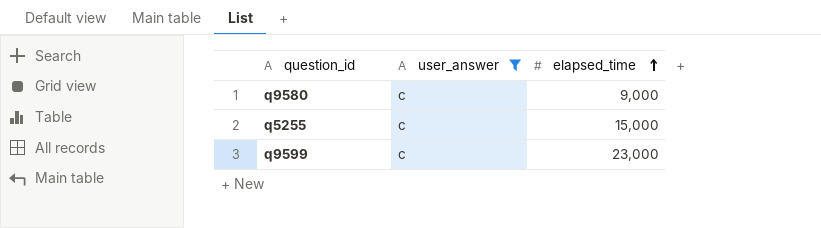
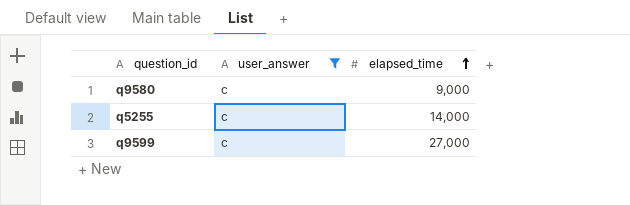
q5255 | elapsed_time: 15,000 -> 14,000
q9599 | elapsed_time: 23,000 -> 27,000

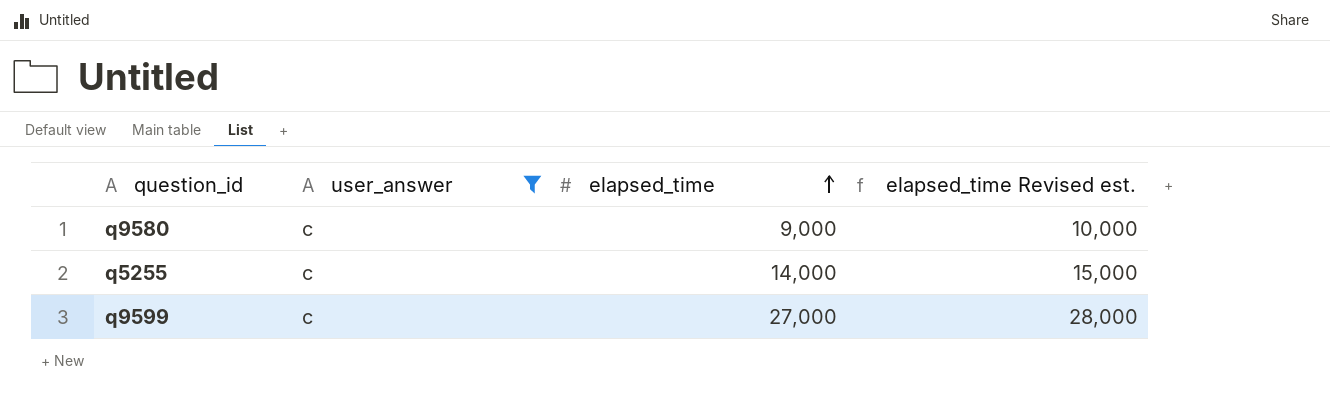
column elapsed_time Revised est. | formula: none -> [elapsed_time] + 1000

